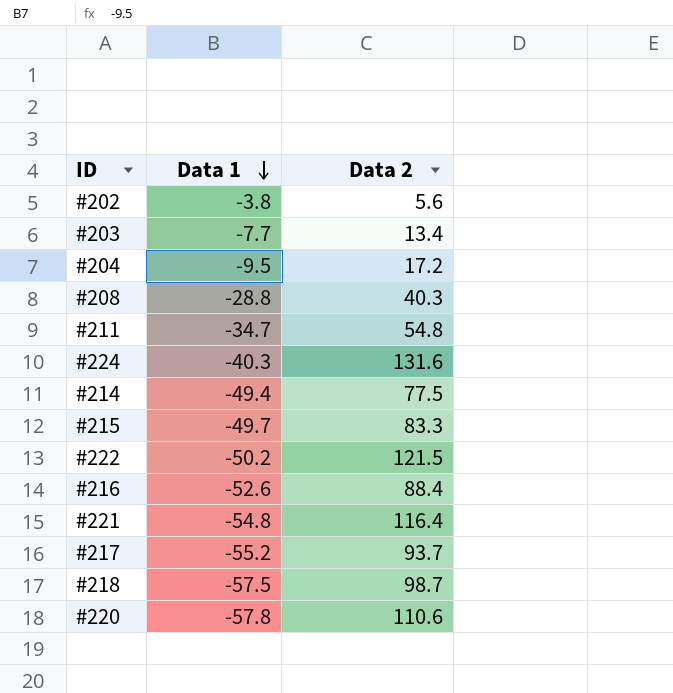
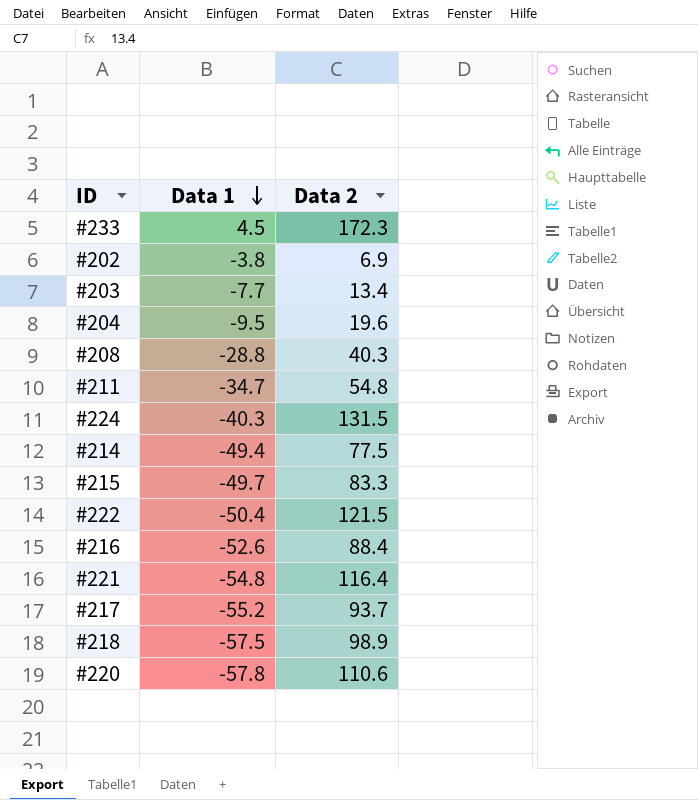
row #233: none -> 4.5 | 172.3
#202 | Data 2: 5.6 -> 6.9
#204 | Data 2: 17.2 -> 19.6
#224 | Data 2: 131.6 -> 131.5
#222 | Data 1: -50.2 -> -50.4
#218 | Data 2: 98.7 -> 98.9

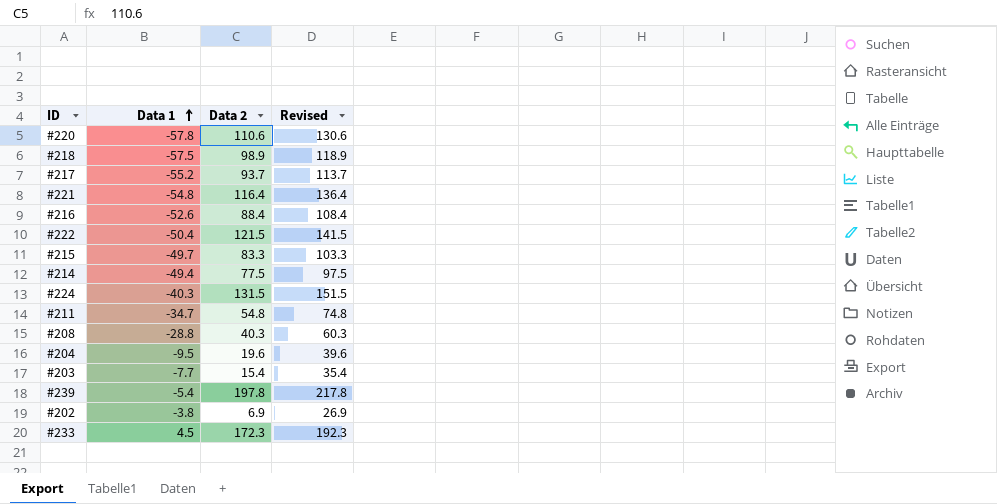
row order: Data 1 descending -> Data 1 ascending
column Revised | formula: none -> [Data 2] + 20
#203 | Data 2: 13.4 -> 15.4
row #239: none -> -5.4 | 197.8 | 217.8

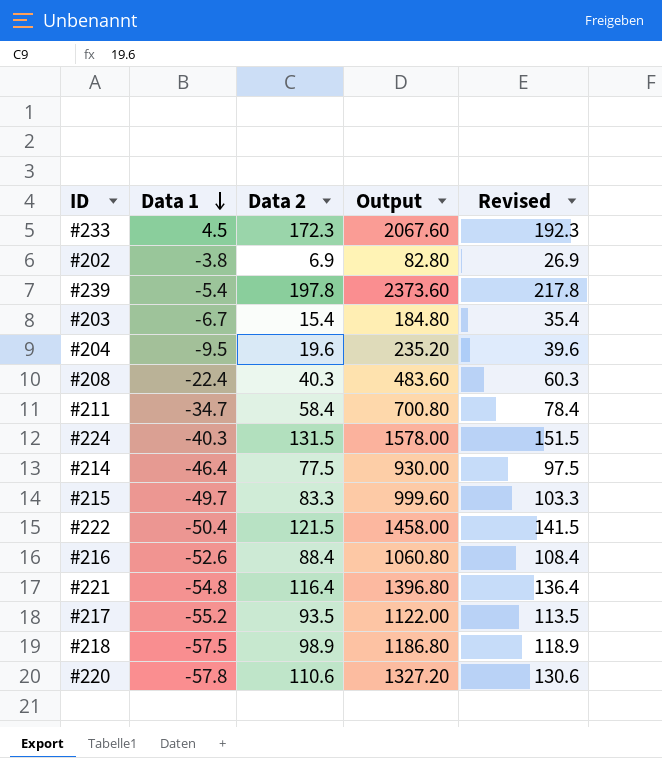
row order: Data 1 ascending -> Data 1 descending
column Output | formula: none -> [Data 2] * 12
#203 | Data 1: -7.7 -> -6.7
#208 | Data 1: -28.8 -> -22.4
#211 | Data 2: 54.8 -> 58.4
#211 | Revised: 74.8 -> 78.4
#214 | Data 1: -49.4 -> -46.4
#217 | Data 2: 93.7 -> 93.5
#217 | Revised: 113.7 -> 113.5

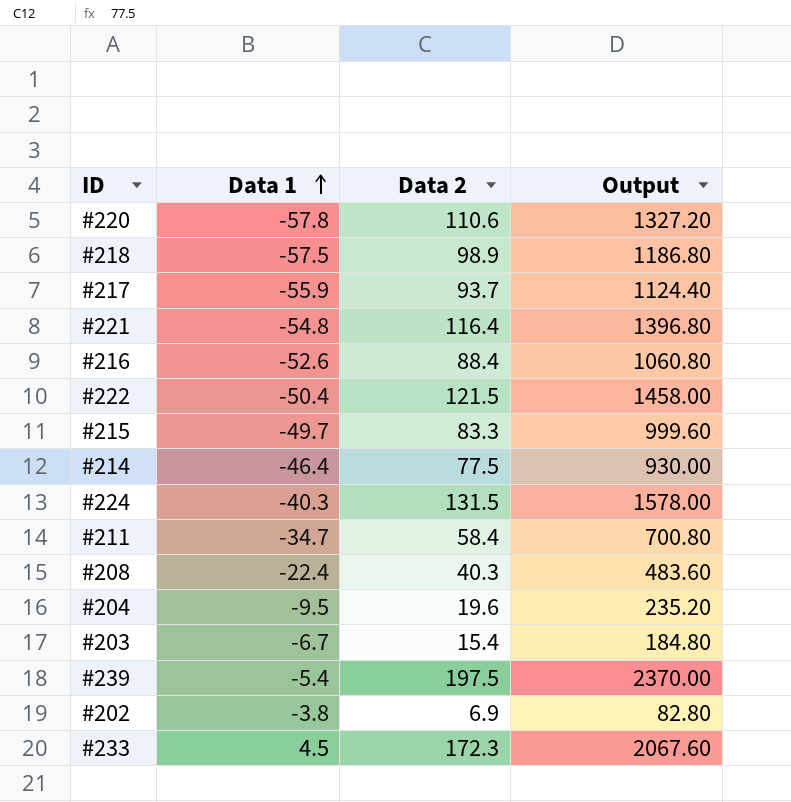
row order: Data 1 descending -> Data 1 ascending
column Revised | formula: [Data 2] + 20 -> none
#217 | Data 1: -55.2 -> -55.9
#217 | Data 2: 93.5 -> 93.7
#217 | Output: 1122.00 -> 1124.40
#239 | Data 2: 197.8 -> 197.5
#239 | Output: 2373.60 -> 2370.00

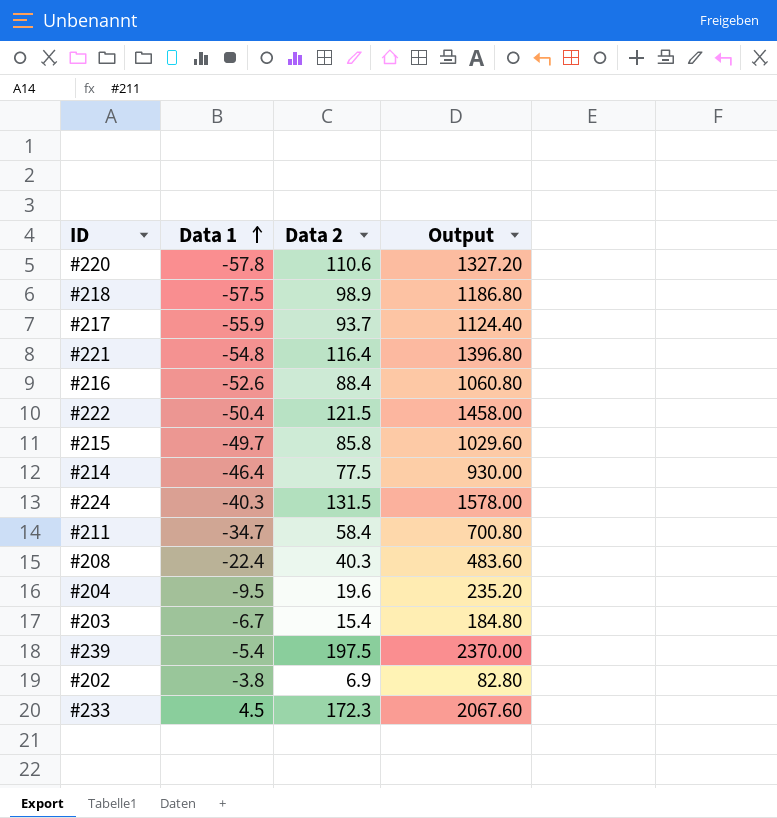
#215 | Data 2: 83.3 -> 85.8
#215 | Output: 999.60 -> 1029.60

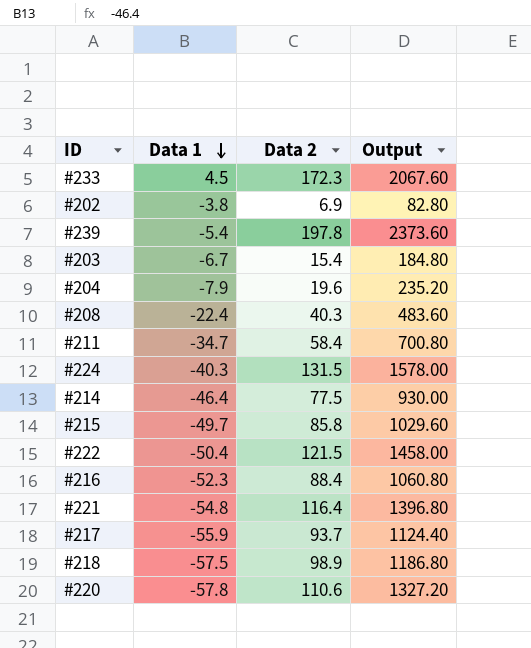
row order: Data 1 ascending -> Data 1 descending
#239 | Data 2: 197.5 -> 197.8
#239 | Output: 2370.00 -> 2373.60
#204 | Data 1: -9.5 -> -7.9
#216 | Data 1: -52.6 -> -52.3

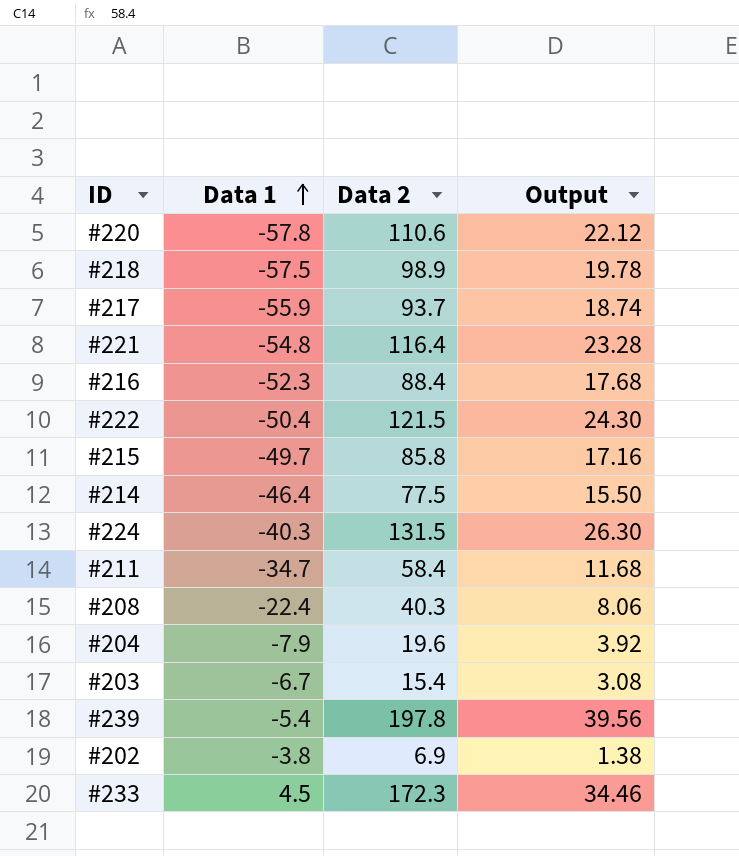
row order: Data 1 descending -> Data 1 ascending
column Output | formula: [Data 2] * 12 -> [Data 2] * 0.2

